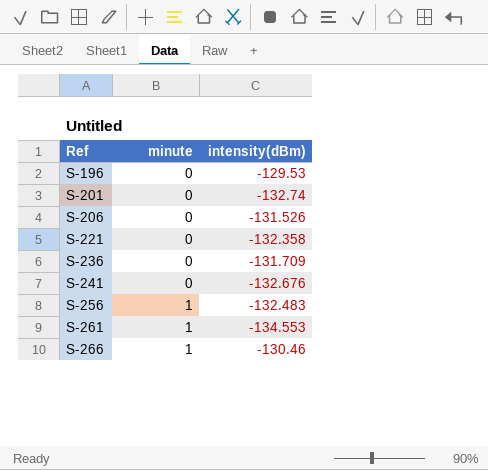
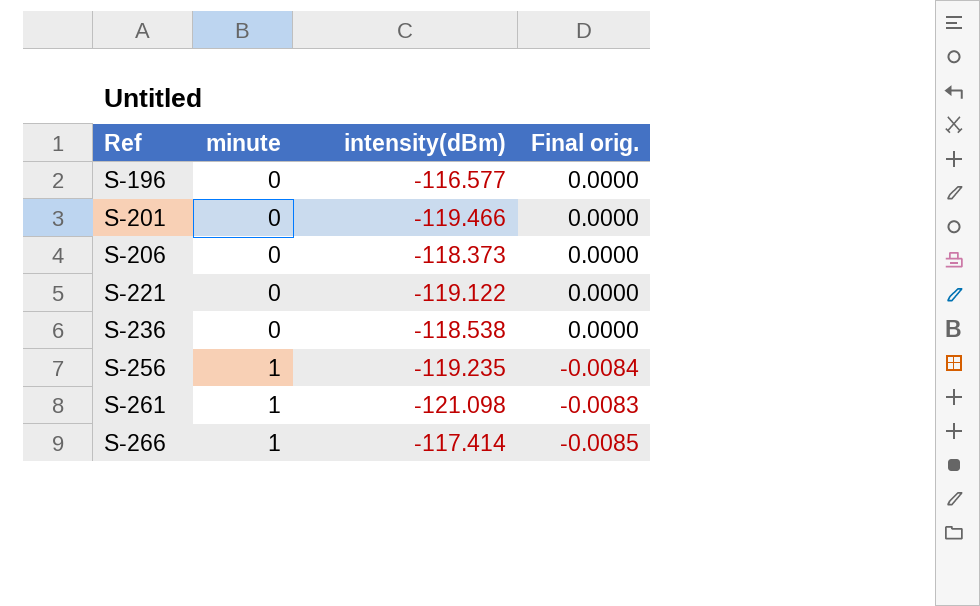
column Final orig. | formula: none -> [minute] / [intensity(dBm)]
row S-241: 0 | -132.676 -> none
S-196 | intensity(dBm): -129.53 -> -116.577
S-201 | intensity(dBm): -132.74 -> -119.466
S-206 | intensity(dBm): -131.526 -> -118.373
S-221 | intensity(dBm): -132.358 -> -119.122
S-236 | intensity(dBm): -131.709 -> -118.538
S-256 | intensity(dBm): -132.483 -> -119.235
S-261 | intensity(dBm): -134.553 -> -121.098
S-266 | intensity(dBm): -130.46 -> -117.414

